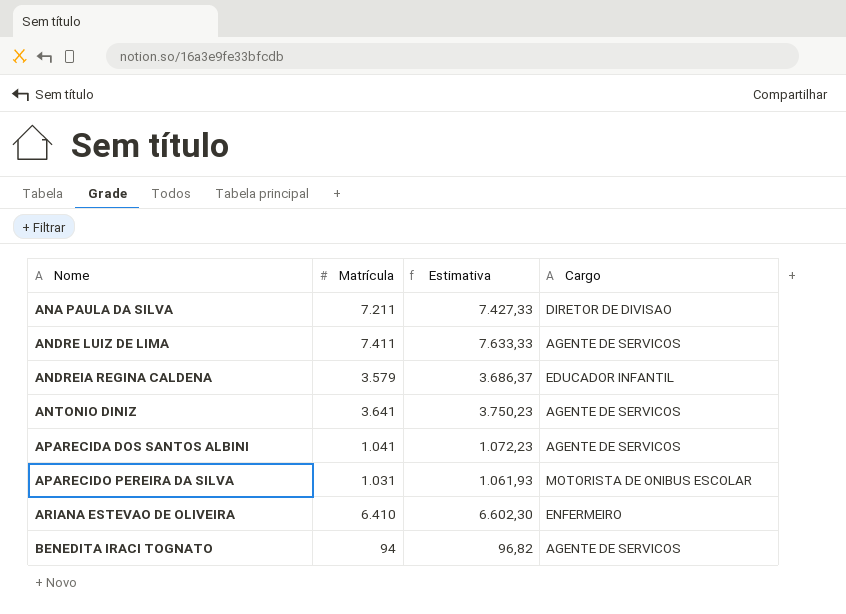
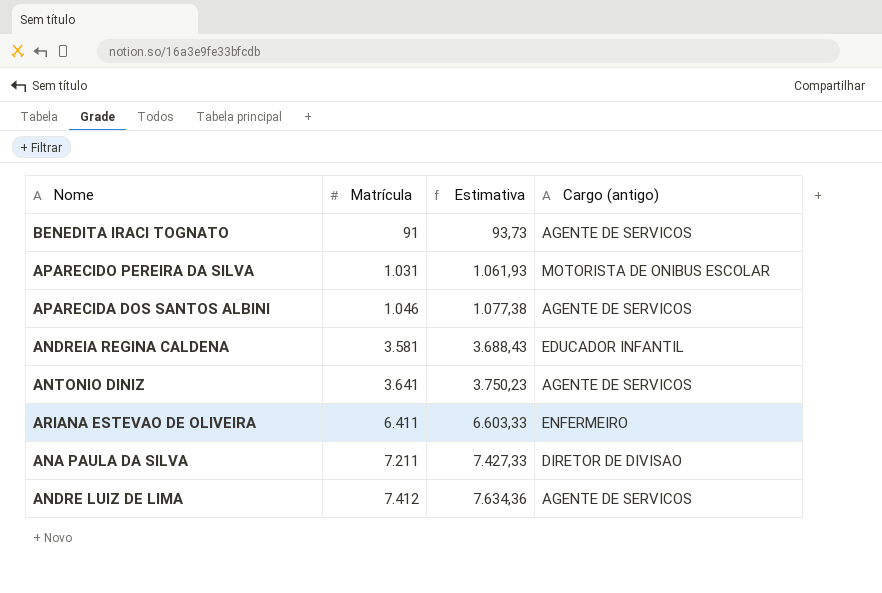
row order: Nome ascending -> Matrícula ascending
column name: Cargo -> Cargo (antigo)
BENEDITA IRACI TOGNATO | Matrícula: 94 -> 91
BENEDITA IRACI TOGNATO | Estimativa: 96,82 -> 93,73
APARECIDA DOS SANTOS ALBINI | Matrícula: 1.041 -> 1.046
APARECIDA DOS SANTOS ALBINI | Estimativa: 1.072,23 -> 1.077,38
ANDREIA REGINA CALDENA | Matrícula: 3.579 -> 3.581
ANDREIA REGINA CALDENA | Estimativa: 3.686,37 -> 3.688,43
ARIANA ESTEVAO DE OLIVEIRA | Matrícula: 6.410 -> 6.411
ARIANA ESTEVAO DE OLIVEIRA | Estimativa: 6.602,30 -> 6.603,33
ANDRE LUIZ DE LIMA | Matrícula: 7.411 -> 7.412
ANDRE LUIZ DE LIMA | Estimativa: 7.633,33 -> 7.634,36

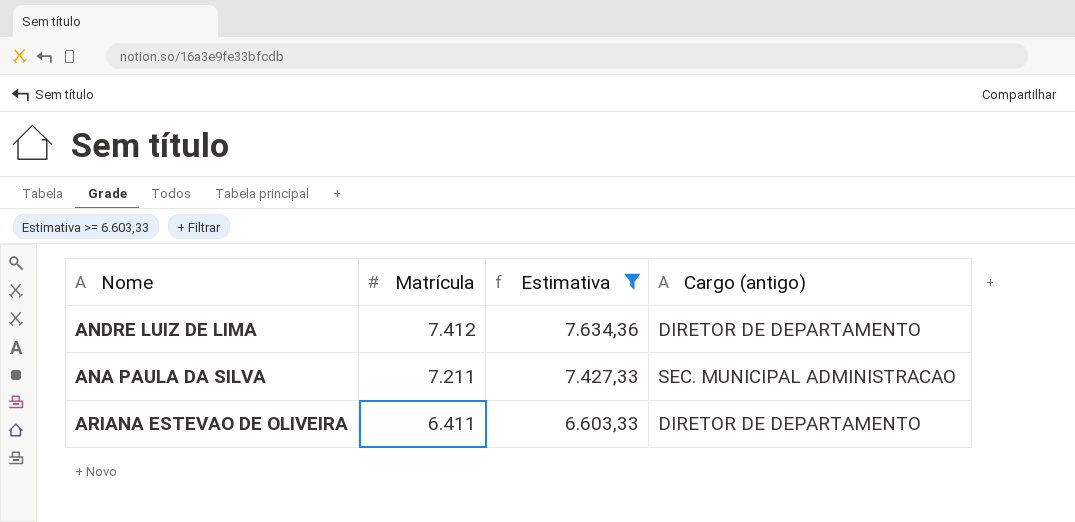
filter: none -> Estimativa >= 6.603,33
row order: Matrícula ascending -> Matrícula descending
ANDRE LUIZ DE LIMA | Cargo (antigo): AGENTE DE SERVICOS -> DIRETOR DE DEPARTAMENTO
ANA PAULA DA SILVA | Cargo (antigo): DIRETOR DE DIVISAO -> SEC. MUNICIPAL ADMINISTRACAO
ARIANA ESTEVAO DE OLIVEIRA | Cargo (antigo): ENFERMEIRO -> DIRETOR DE DEPARTAMENTO

